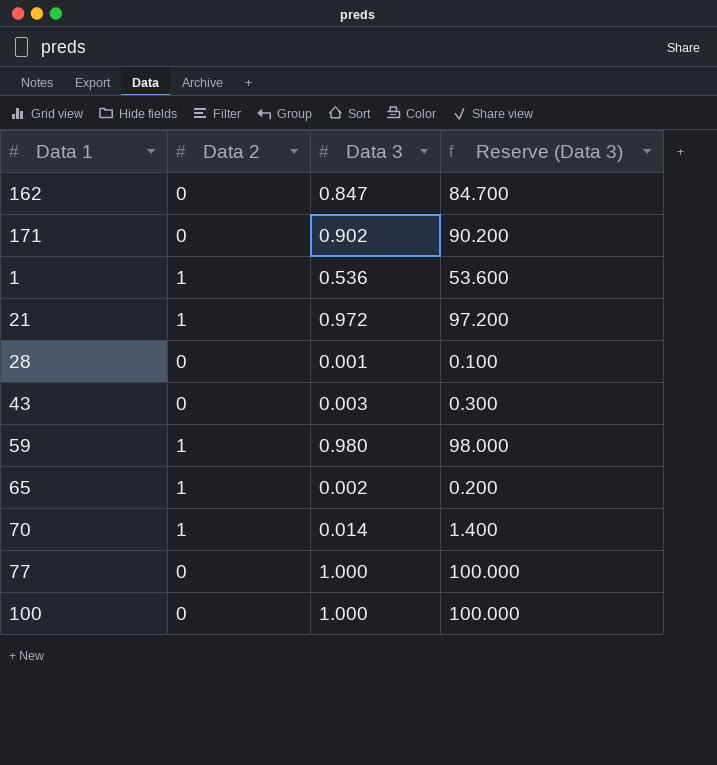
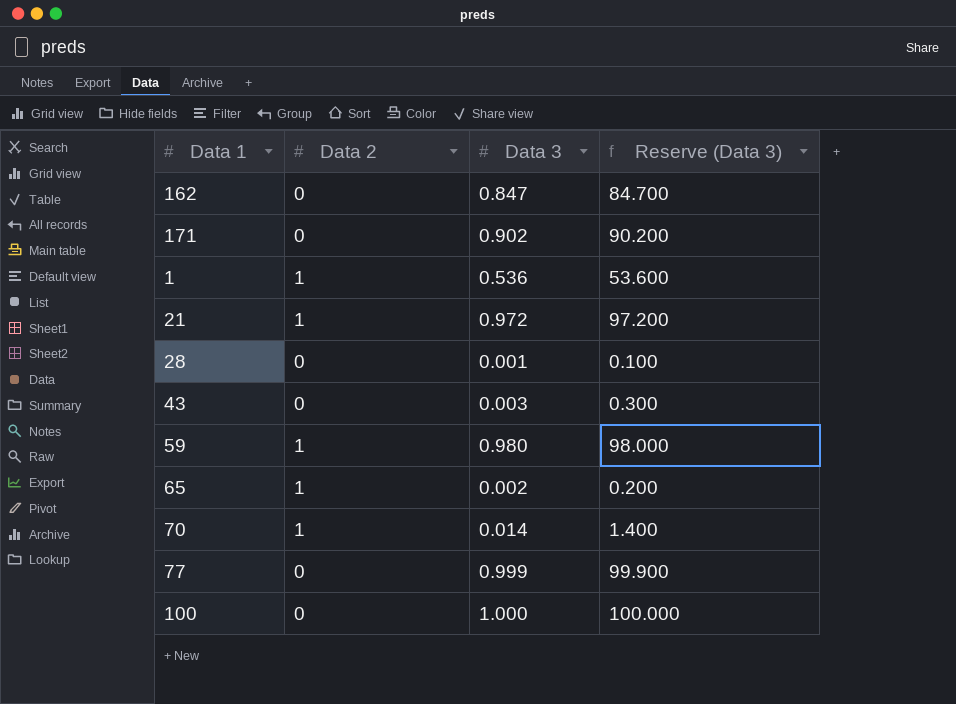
77 | Data 3: 1.000 -> 0.999
77 | Reserve (Data 3): 100.000 -> 99.900

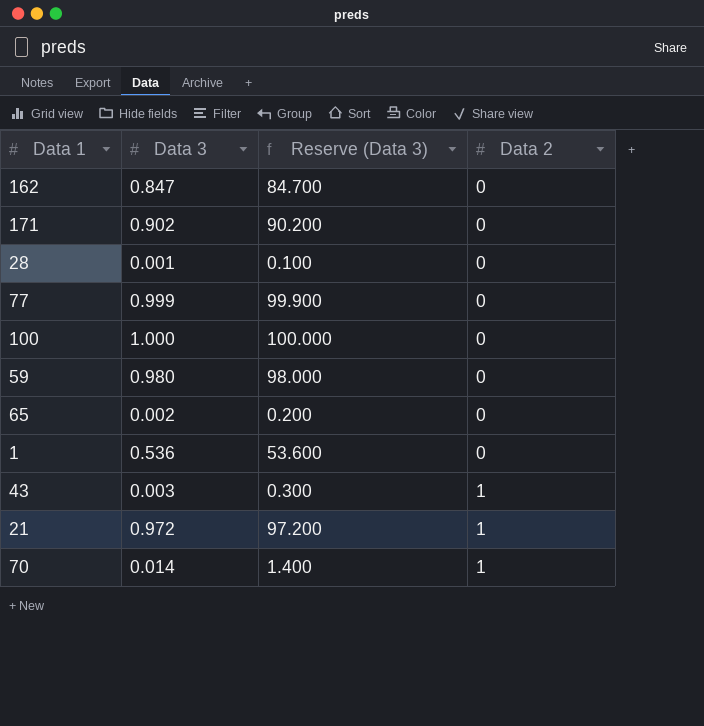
row order: none -> Data 2 ascending
column Data 2 | position: 2 -> 4
59 | Data 2: 1 -> 0
65 | Data 2: 1 -> 0
1 | Data 2: 1 -> 0
43 | Data 2: 0 -> 1

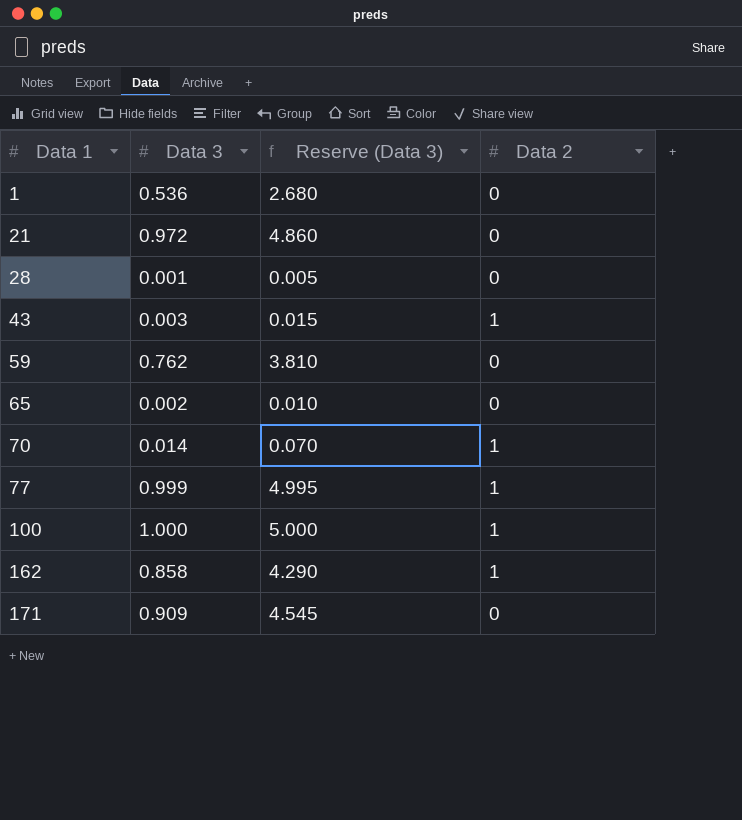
row order: Data 2 ascending -> Data 1 ascending
column Reserve (Data 3) | formula: [Data 3] * 100 -> [Data 3] * 5
21 | Data 2: 1 -> 0
59 | Data 3: 0.980 -> 0.762
77 | Data 2: 0 -> 1
100 | Data 2: 0 -> 1
162 | Data 3: 0.847 -> 0.858
162 | Data 2: 0 -> 1
171 | Data 3: 0.902 -> 0.909

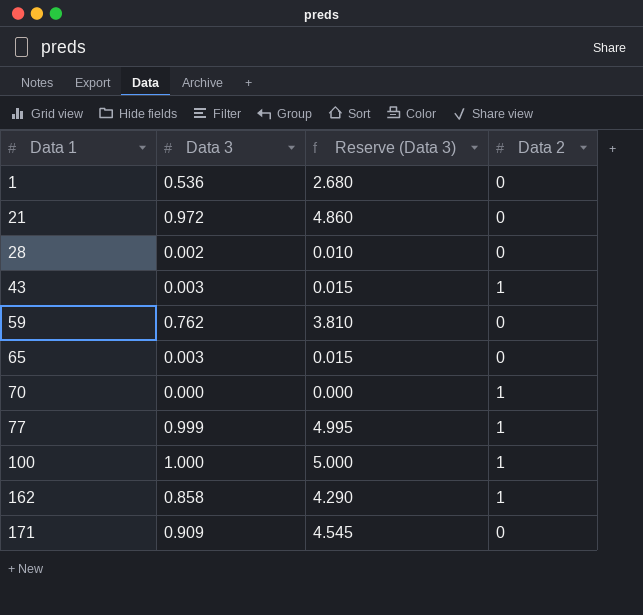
28 | Data 3: 0.001 -> 0.002
28 | Reserve (Data 3): 0.005 -> 0.010
65 | Data 3: 0.002 -> 0.003
65 | Reserve (Data 3): 0.010 -> 0.015
70 | Data 3: 0.014 -> 0.000
70 | Reserve (Data 3): 0.070 -> 0.000

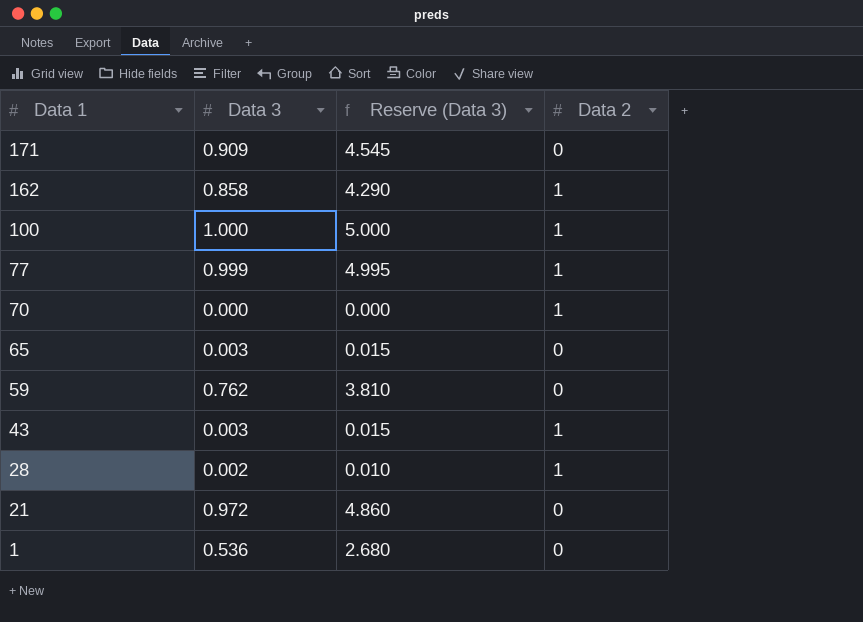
row order: Data 1 ascending -> Data 1 descending
28 | Data 2: 0 -> 1

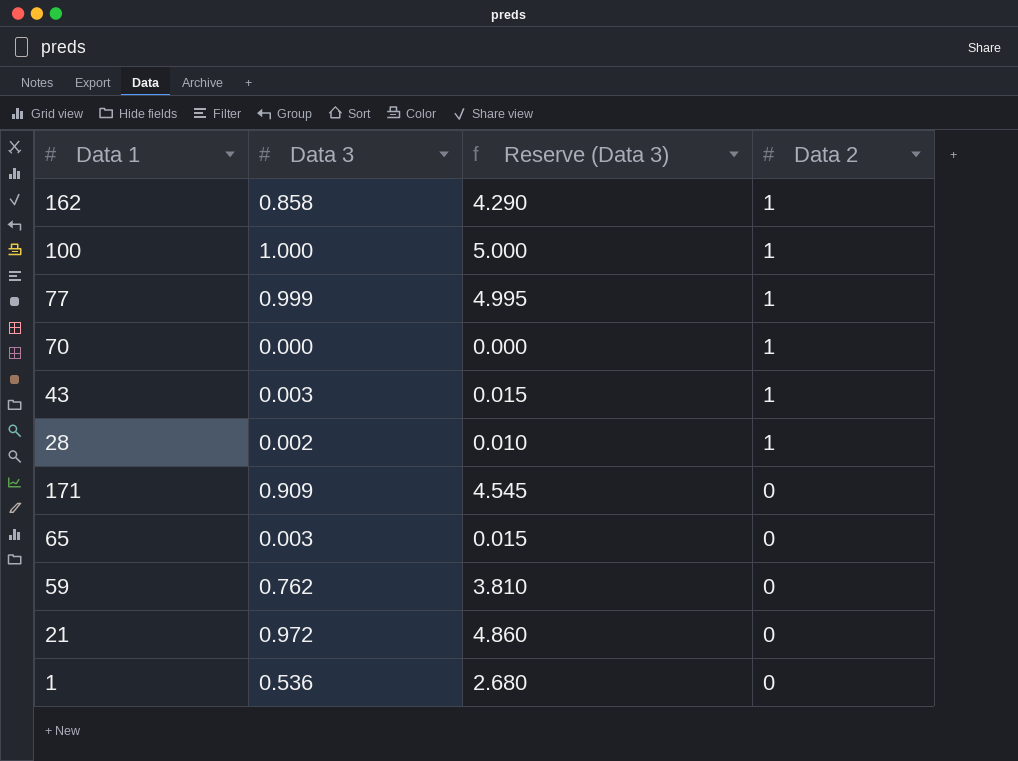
row order: Data 1 descending -> Data 2 descending

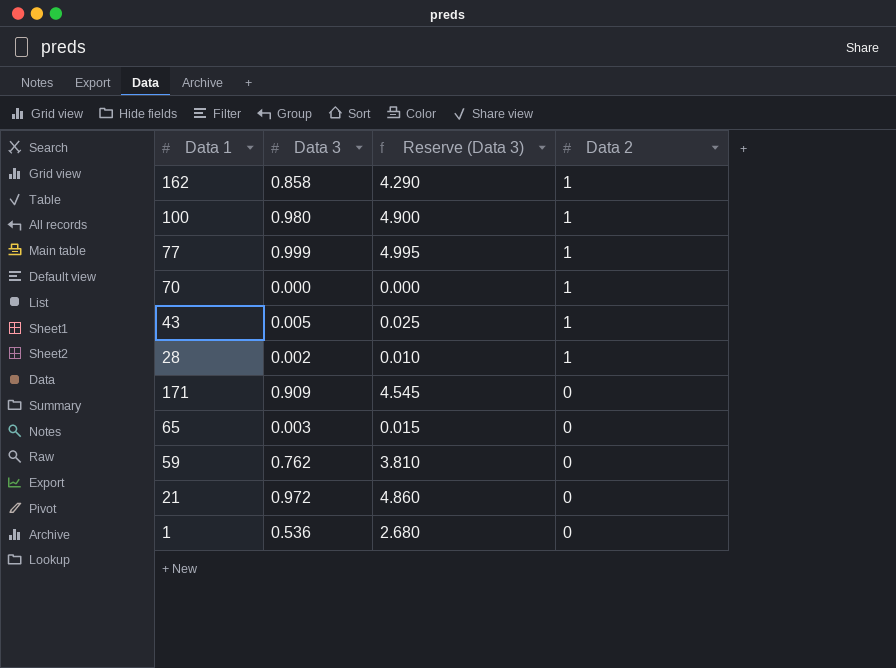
100 | Data 3: 1.000 -> 0.980
100 | Reserve (Data 3): 5.000 -> 4.900
43 | Data 3: 0.003 -> 0.005
43 | Reserve (Data 3): 0.015 -> 0.025

